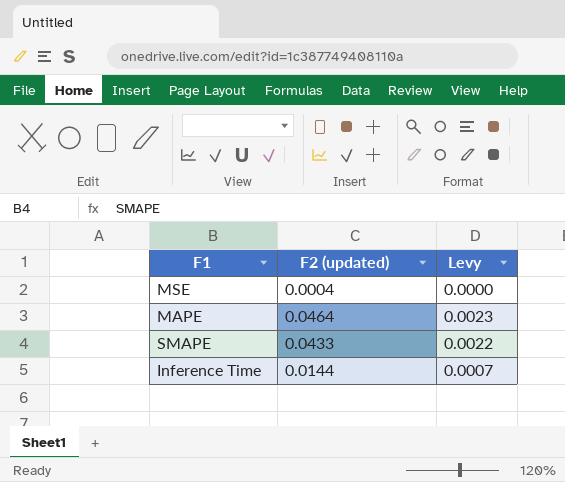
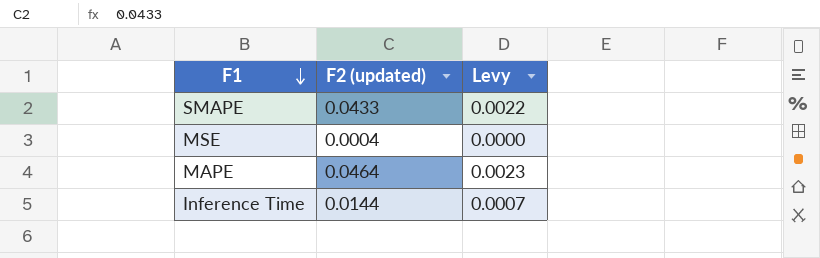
row order: none -> F1 descending

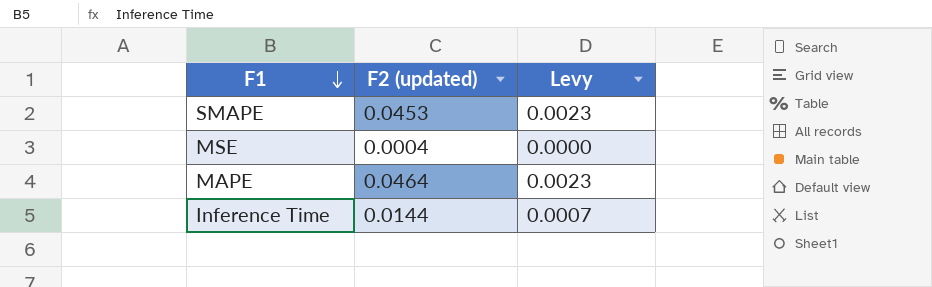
SMAPE | F2 (updated): 0.0433 -> 0.0453
SMAPE | Levy: 0.0022 -> 0.0023

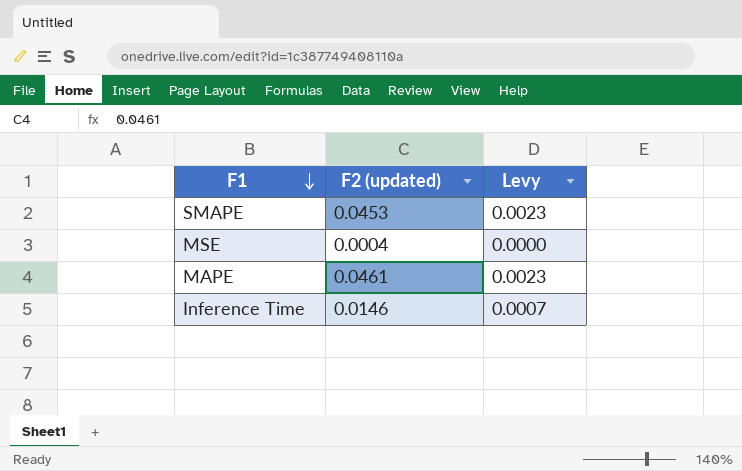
MAPE | F2 (updated): 0.0464 -> 0.0461
Inference Time | F2 (updated): 0.0144 -> 0.0146

